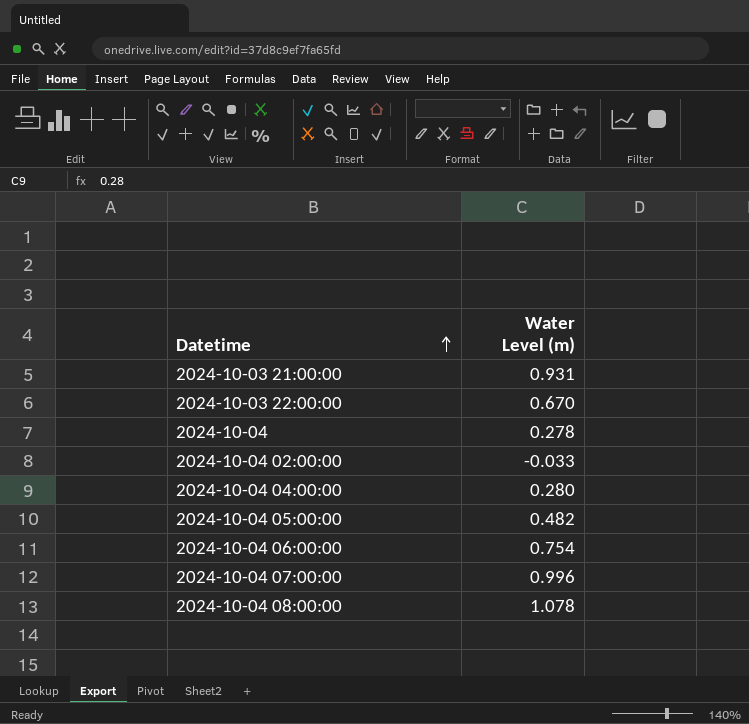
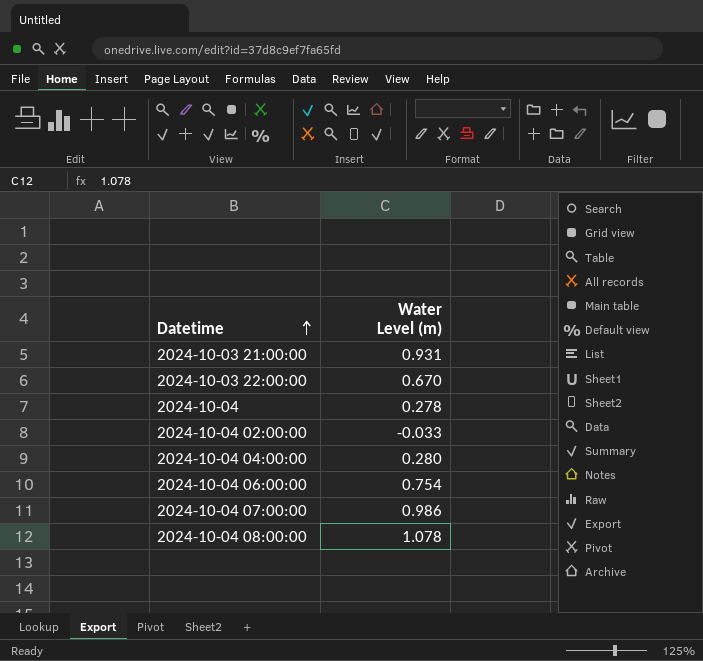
row 2024-10-04 05:00:00: 0.482 -> none
2024-10-04 07:00:00 | Water Level (m): 0.996 -> 0.986

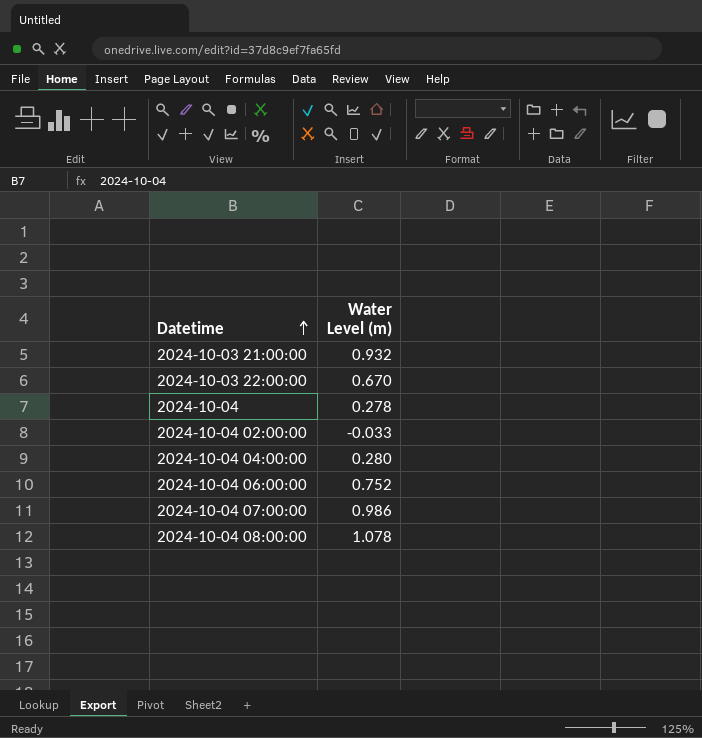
2024-10-03 21:00:00 | Water Level (m): 0.931 -> 0.932
2024-10-04 06:00:00 | Water Level (m): 0.754 -> 0.752

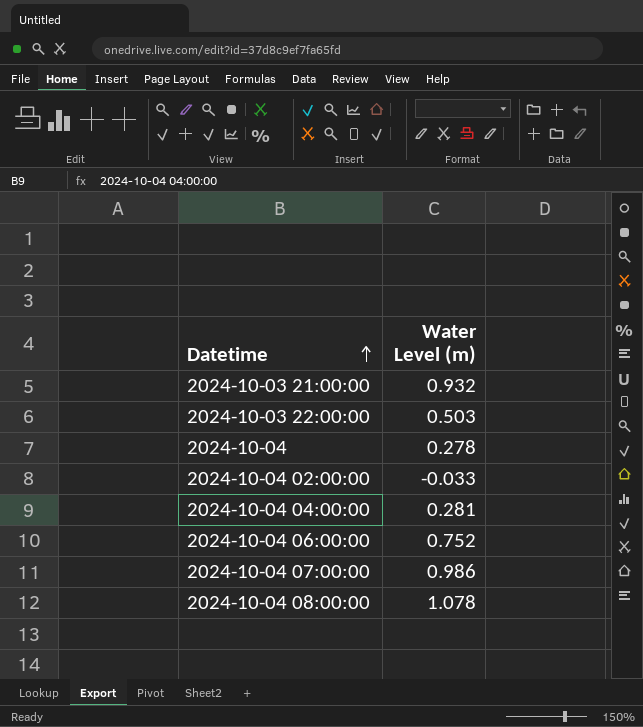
2024-10-03 22:00:00 | Water Level (m): 0.670 -> 0.503
2024-10-04 04:00:00 | Water Level (m): 0.280 -> 0.281

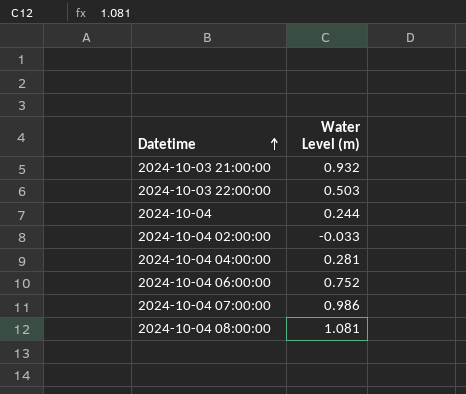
2024-10-04 | Water Level (m): 0.278 -> 0.244
2024-10-04 08:00:00 | Water Level (m): 1.078 -> 1.081

